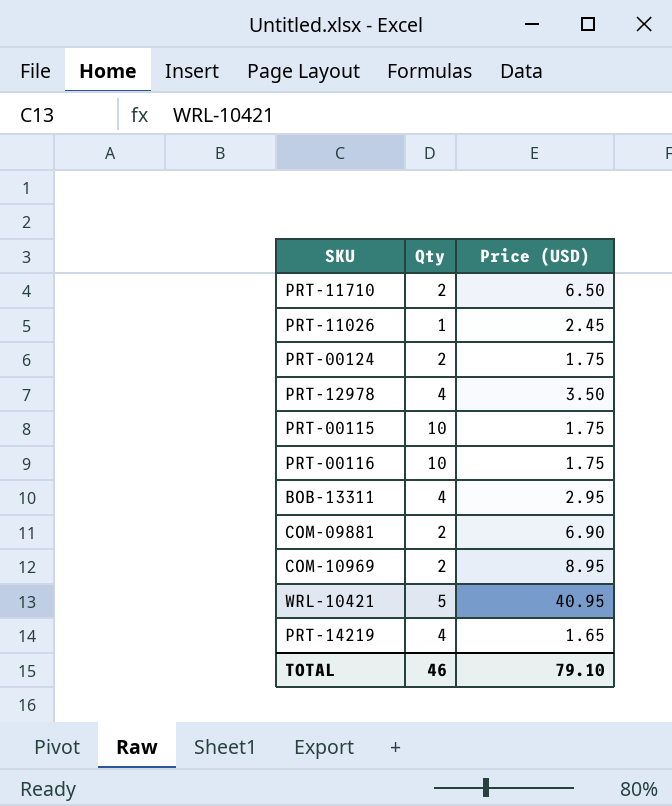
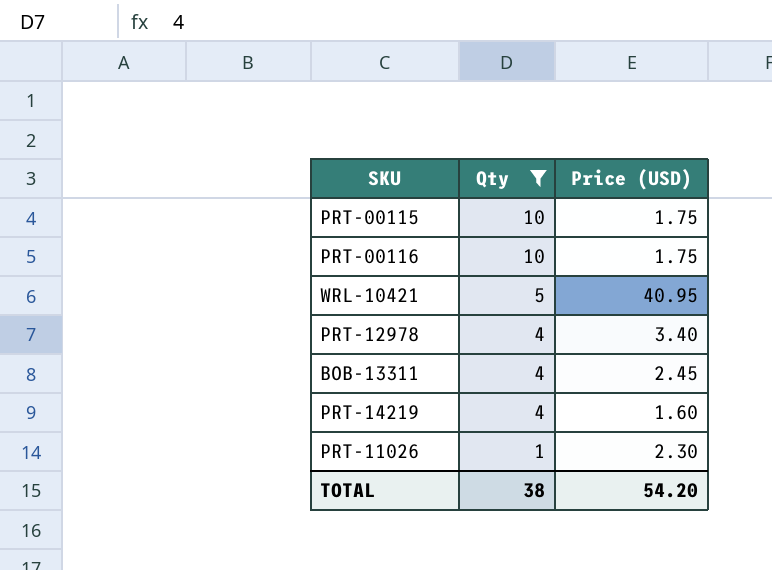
filter: none -> Qty != 2
row order: none -> Qty descending
PRT-12978 | Price (USD): 3.50 -> 3.40
BOB-13311 | Price (USD): 2.95 -> 2.45
PRT-14219 | Price (USD): 1.65 -> 1.60
PRT-11026 | Price (USD): 2.45 -> 2.30
TOTAL | Qty: 46 -> 38
TOTAL | Price (USD): 79.10 -> 54.20

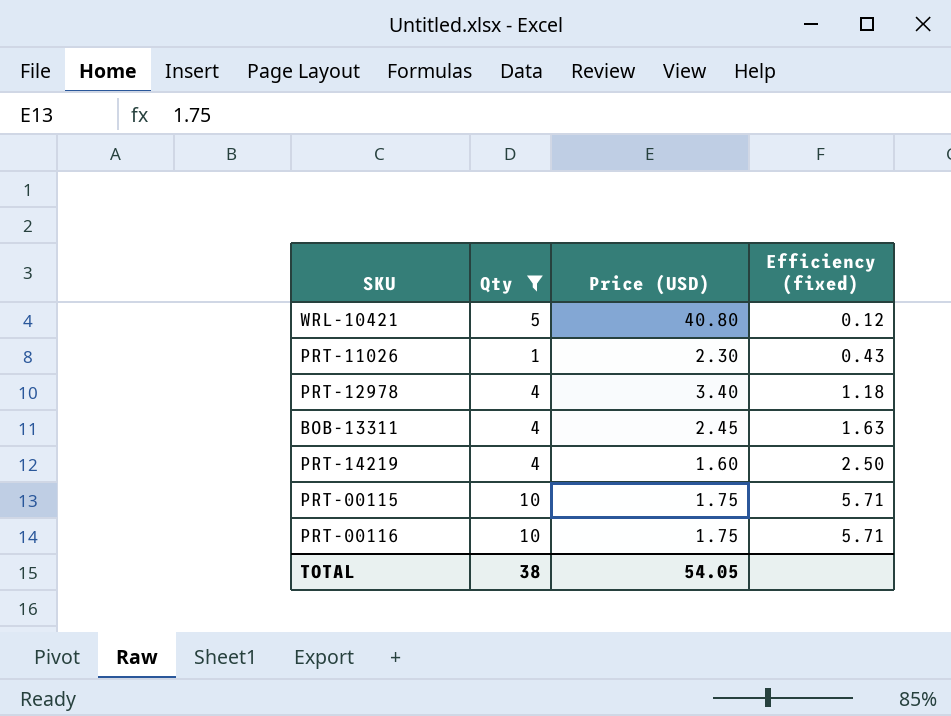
row order: Qty descending -> Efficiency (fixed) ascending
column Efficiency (fixed) | formula: none -> [Qty] / [Price (USD)]
WRL-10421 | Price (USD): 40.95 -> 40.80
TOTAL | Price (USD): 54.20 -> 54.05

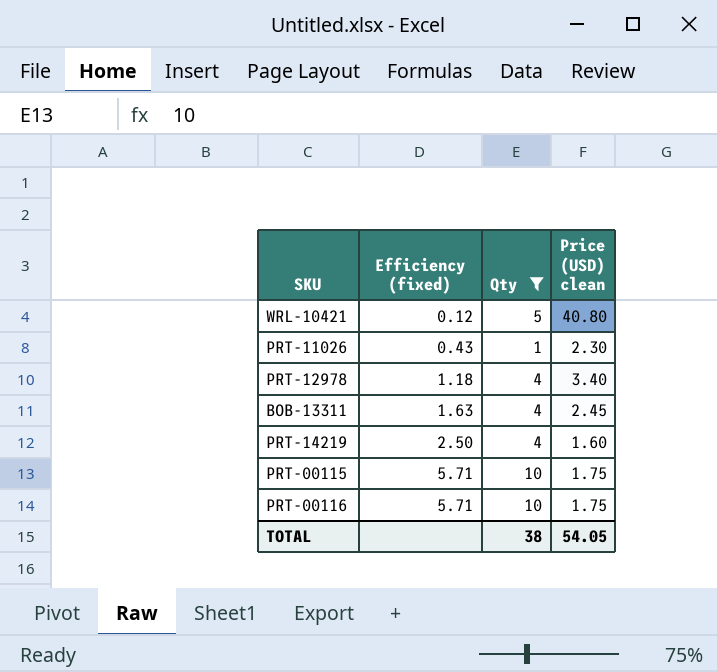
column Efficiency (fixed) | position: 4 -> 2
column name: Price (USD) -> Price (USD) clean

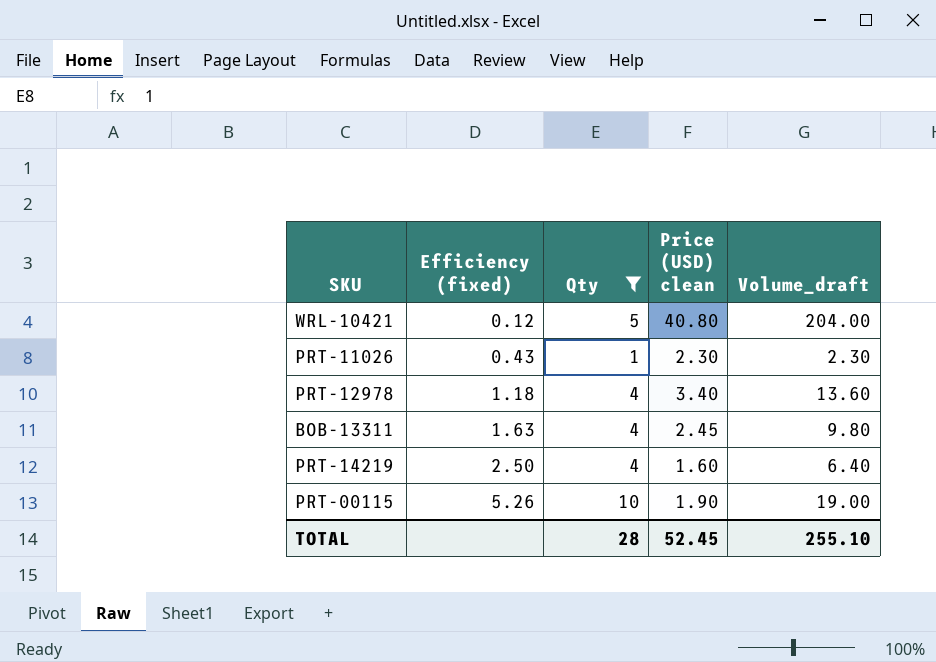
column Volume_draft | formula: none -> [Qty] * [Price (USD) clean]
row PRT-00116: 5.71 | 10 | 1.75 -> none
PRT-00115 | Efficiency (fixed): 5.71 -> 5.26
PRT-00115 | Price (USD) clean: 1.75 -> 1.90
TOTAL | Qty: 38 -> 28
TOTAL | Price (USD) clean: 54.05 -> 52.45

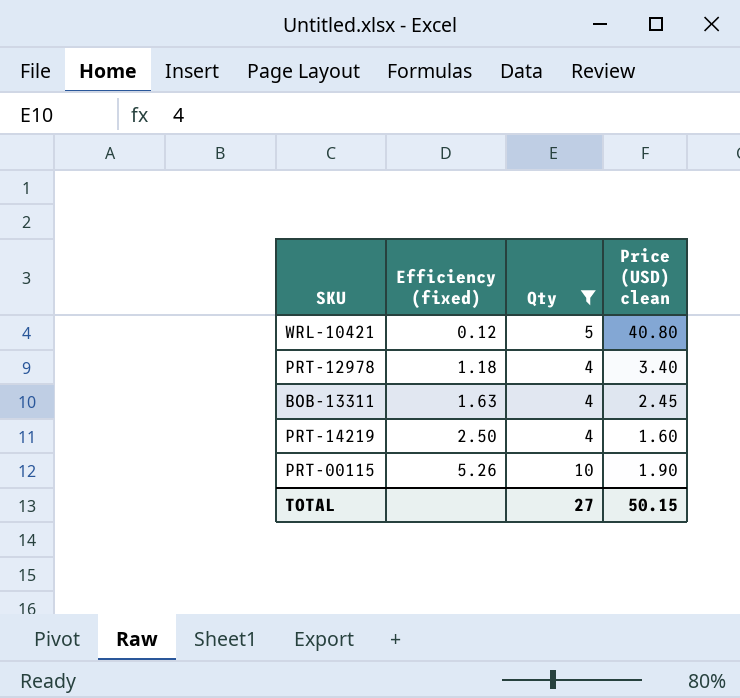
column Volume_draft | formula: [Qty] * [Price (USD) clean] -> none
row PRT-11026: 0.43 | 1 | 2.30 | 2.30 -> none
TOTAL | Qty: 28 -> 27
TOTAL | Price (USD) clean: 52.45 -> 50.15

